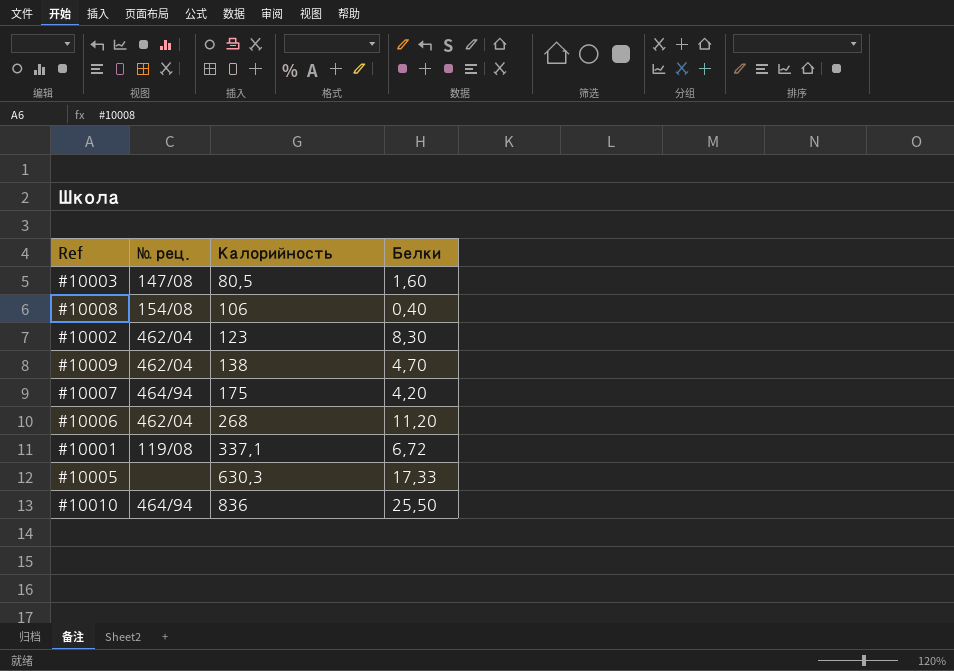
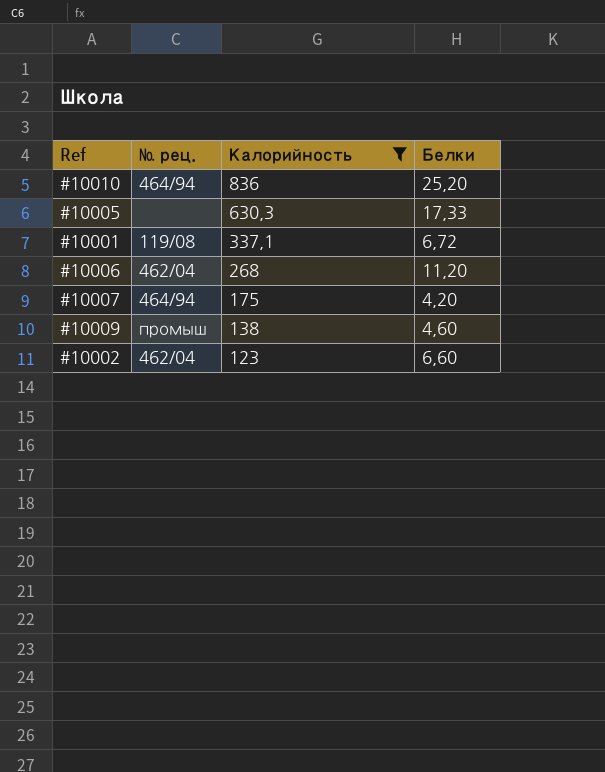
filter: none -> Калорийность >= 123
row order: Калорийность ascending -> Калорийность descending
#10010 | Белки: 25,50 -> 25,20
#10009 | № рец.: 462/04 -> промыш
#10009 | Белки: 4,70 -> 4,60
#10002 | Белки: 8,30 -> 6,60

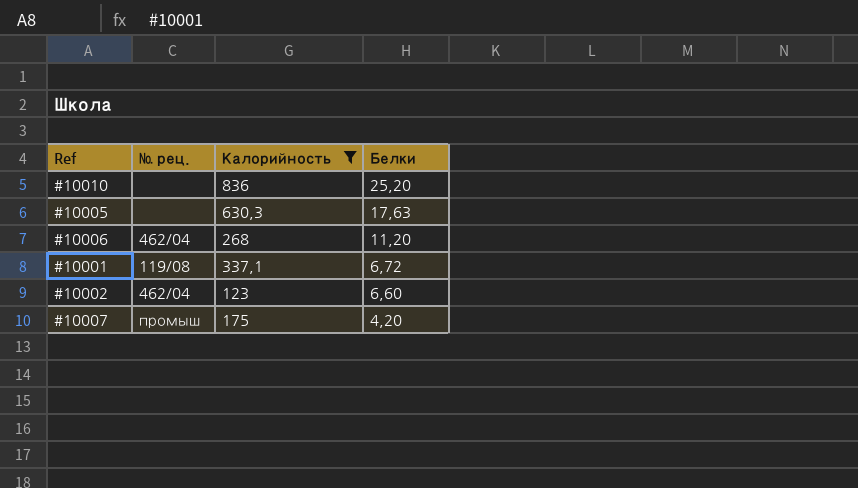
row order: Калорийность descending -> Белки descending
row #10009: промыш | 138 | 4,60 -> none
#10010 | № рец.: 464/94 -> none
#10005 | Белки: 17,33 -> 17,63
#10007 | № рец.: 464/94 -> промыш

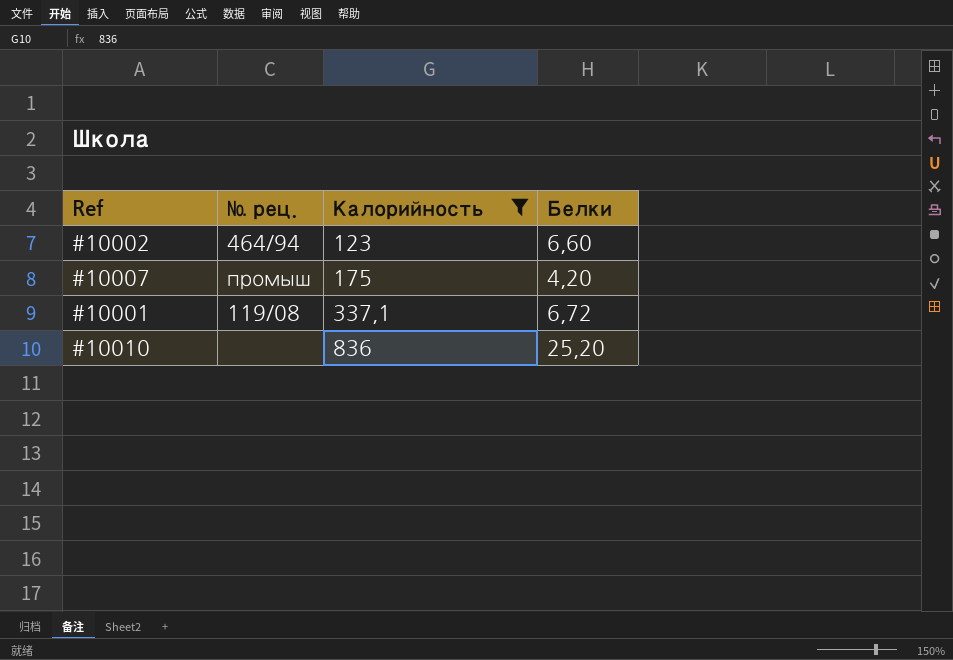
row order: Белки descending -> Калорийность ascending
row #10005: none | 630,3 | 17,63 -> none
row #10006: 462/04 | 268 | 11,20 -> none
#10002 | № рец.: 462/04 -> 464/94

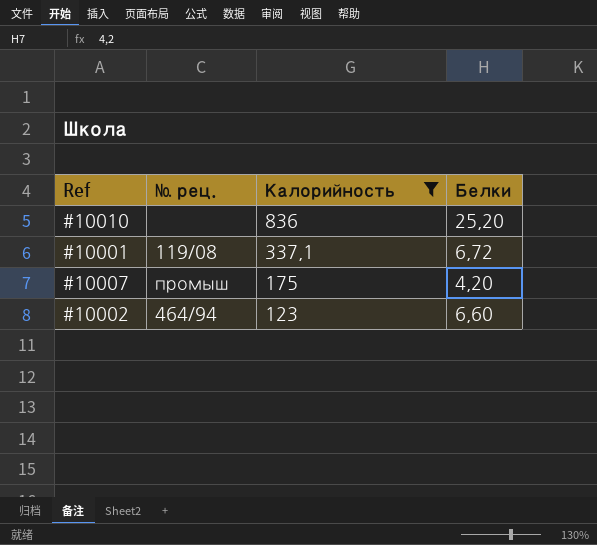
row order: Калорийность ascending -> Калорийность descending

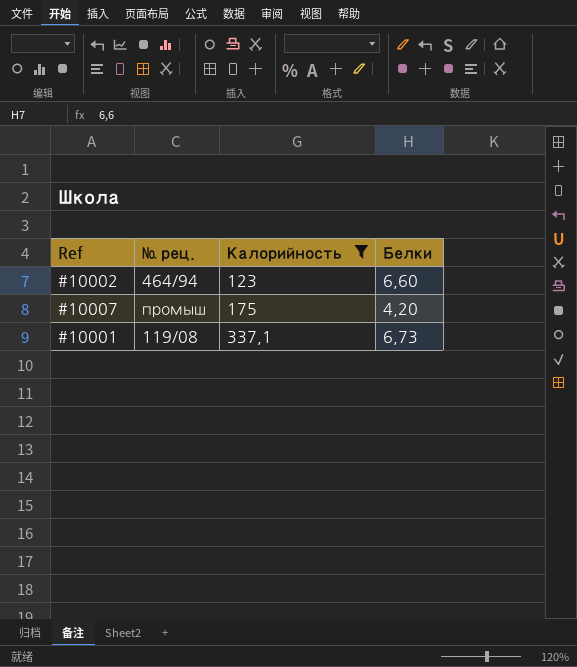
row order: Калорийность descending -> Калорийность ascending
row #10010: none | 836 | 25,20 -> none
#10001 | Белки: 6,72 -> 6,73

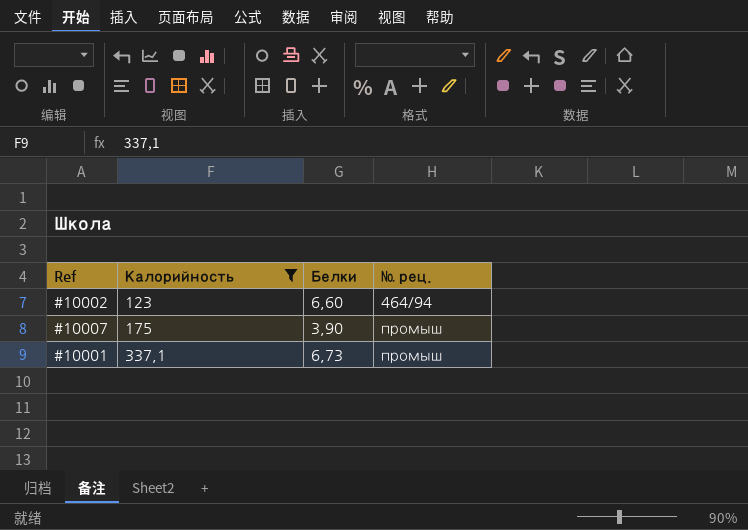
column № рец. | position: 2 -> 4
#10007 | Белки: 4,20 -> 3,90
#10001 | № рец.: 119/08 -> промыш

